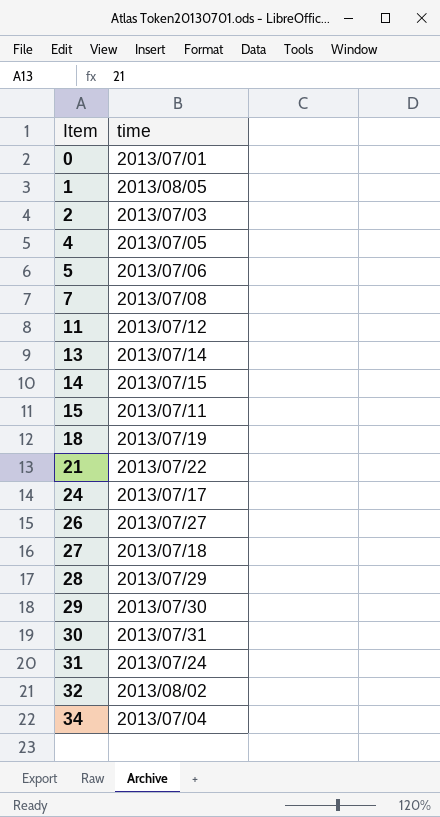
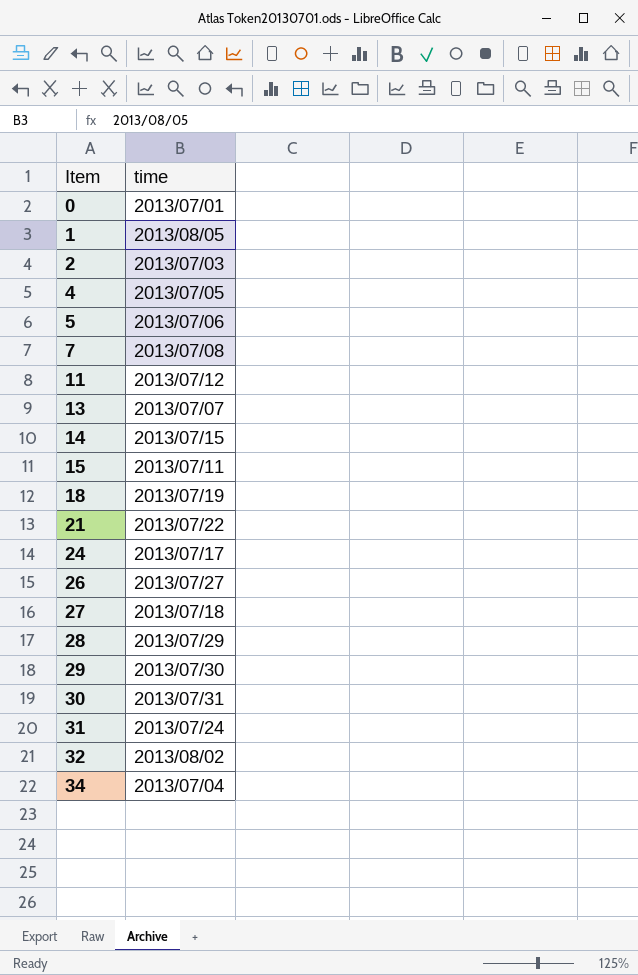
13 | time: 2013/07/14 -> 2013/07/07

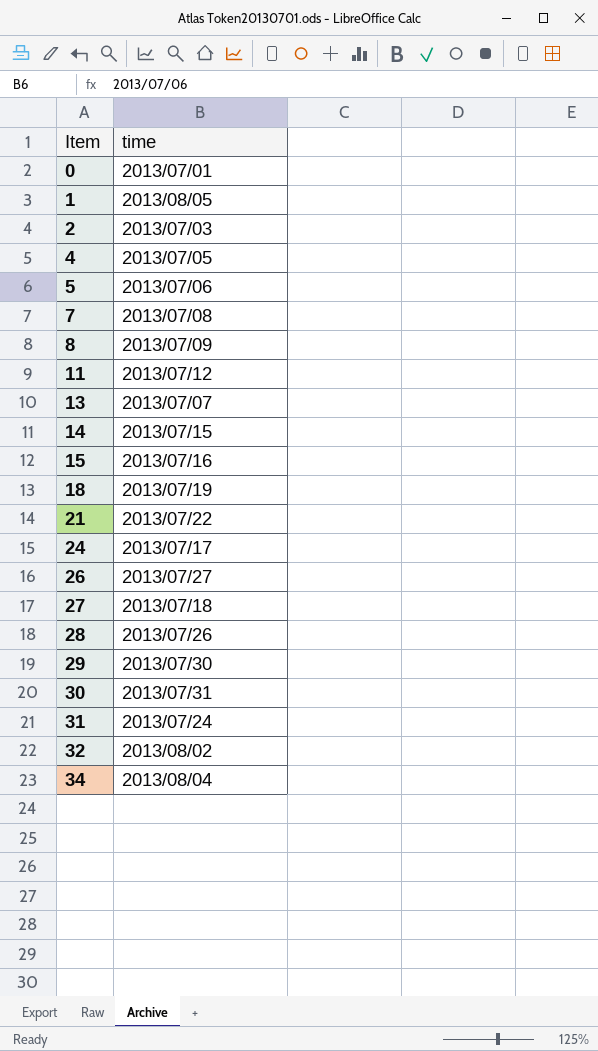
row 8: none -> 2013/07/09
15 | time: 2013/07/11 -> 2013/07/16
28 | time: 2013/07/29 -> 2013/07/26
34 | time: 2013/07/04 -> 2013/08/04

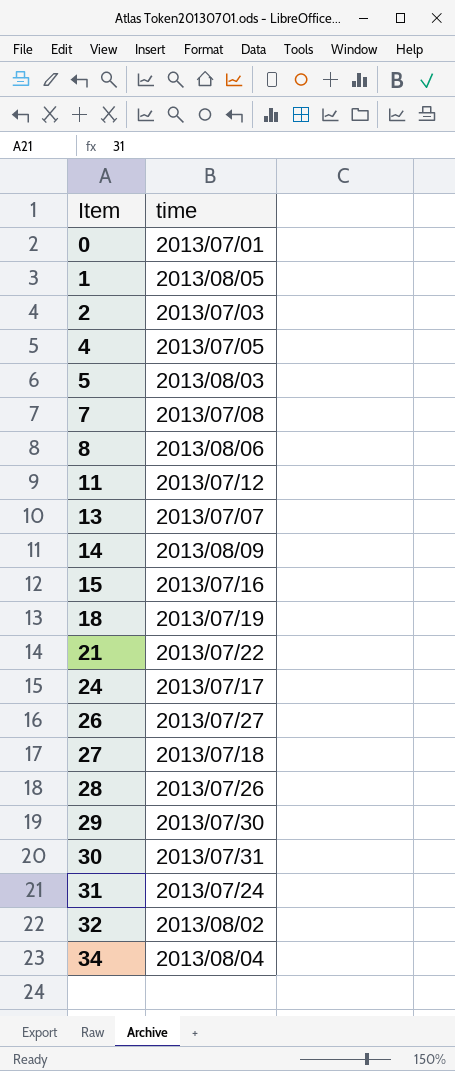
5 | time: 2013/07/06 -> 2013/08/03
8 | time: 2013/07/09 -> 2013/08/06
14 | time: 2013/07/15 -> 2013/08/09

